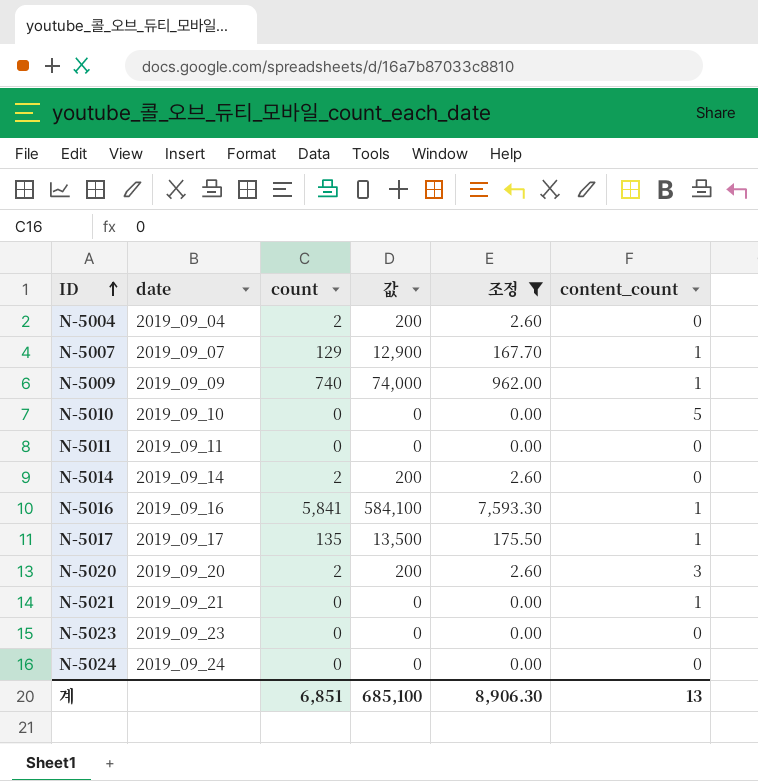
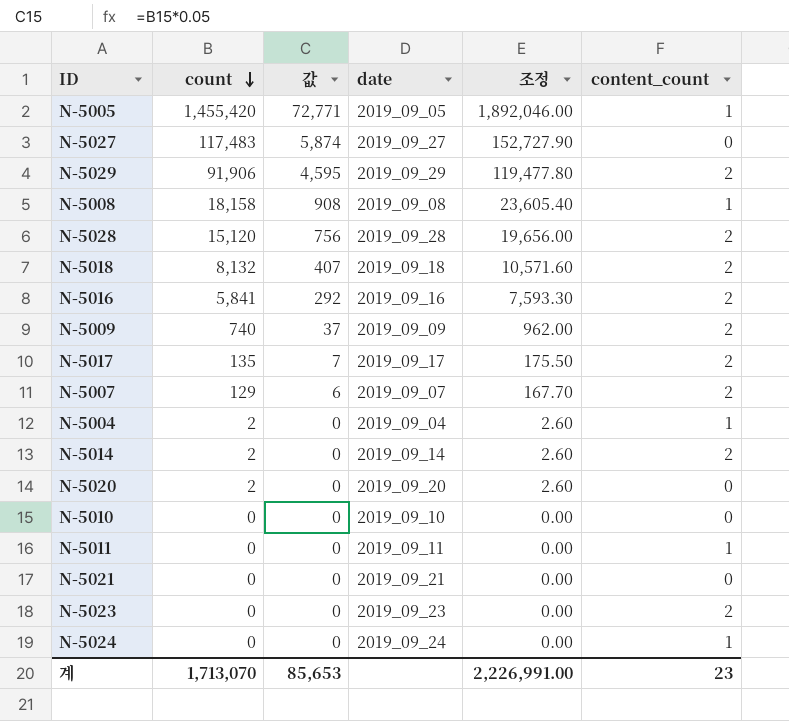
filter: 조정 <= 7,593.30 -> none
row order: ID ascending -> count descending
column 값 | formula: [count] * 100 -> [count] * 0.05
column date | position: 2 -> 4
N-5016 | content_count: 1 -> 2
N-5009 | content_count: 1 -> 2
N-5017 | content_count: 1 -> 2
N-5007 | content_count: 1 -> 2
N-5004 | content_count: 0 -> 1
N-5014 | content_count: 0 -> 2
N-5020 | content_count: 3 -> 0
N-5010 | content_count: 5 -> 0
N-5011 | content_count: 0 -> 1
N-5021 | content_count: 1 -> 0
N-5023 | content_count: 0 -> 2
N-5024 | content_count: 0 -> 1
계 | count: 6,851 -> 1,713,070
계 | 값: 685,100 -> 85,653
계 | 조정: 8,906.30 -> 2,226,991.00
계 | content_count: 13 -> 23

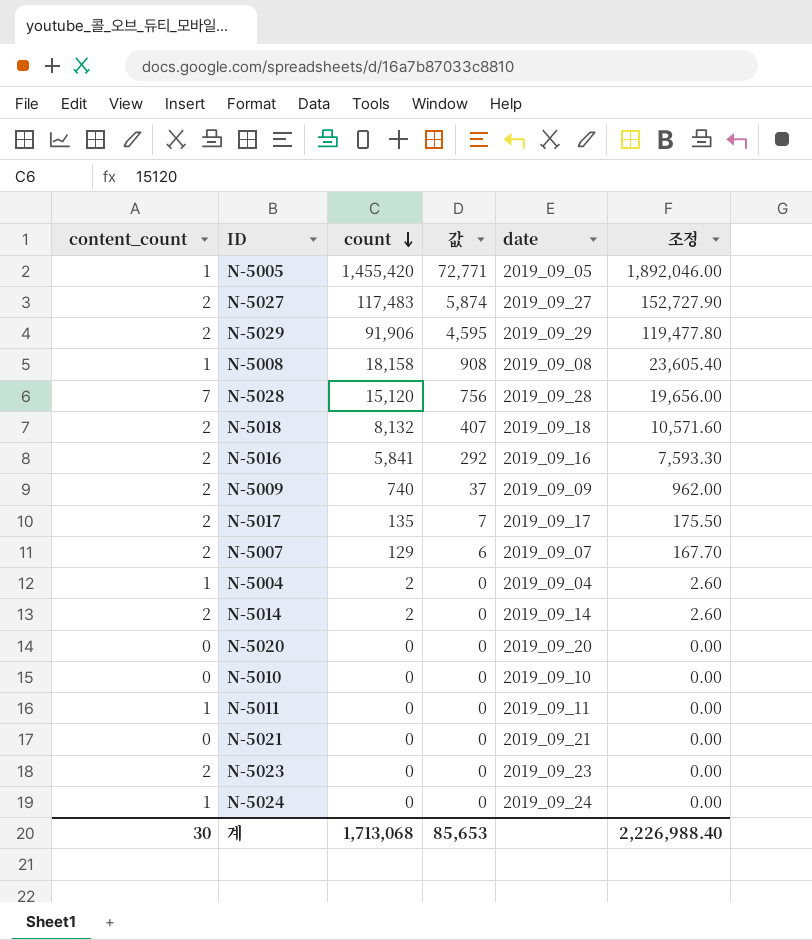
column content_count | position: 6 -> 1
N-5027 | content_count: 0 -> 2
N-5028 | content_count: 2 -> 7
N-5020 | count: 2 -> 0
N-5020 | 조정: 2.60 -> 0.00
계 | content_count: 23 -> 30
계 | count: 1,713,070 -> 1,713,068
계 | 조정: 2,226,991.00 -> 2,226,988.40

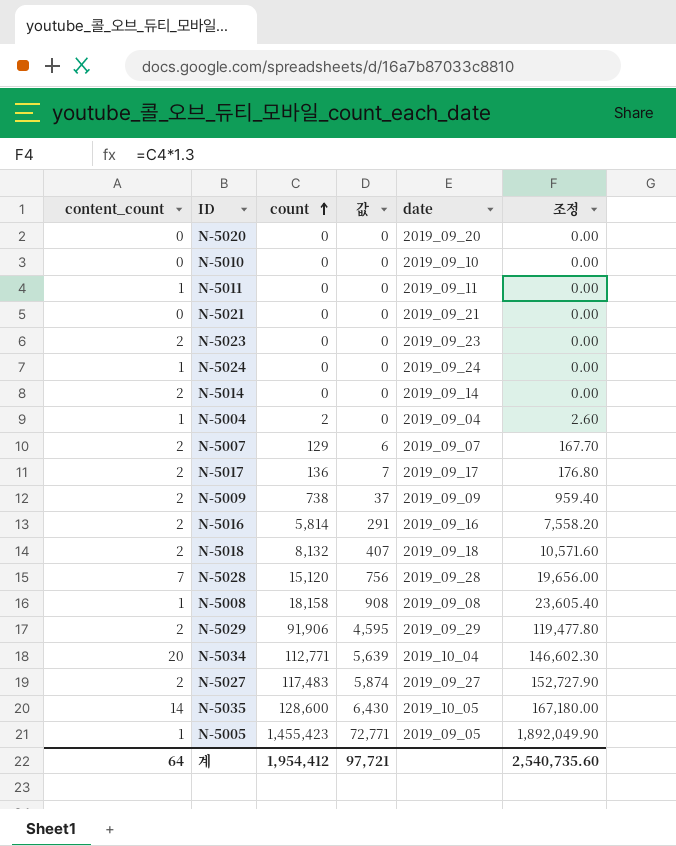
row order: count descending -> count ascending
N-5014 | count: 2 -> 0
N-5014 | 조정: 2.60 -> 0.00
N-5017 | count: 135 -> 136
N-5017 | 조정: 175.50 -> 176.80
N-5009 | count: 740 -> 738
N-5009 | 조정: 962.00 -> 959.40
N-5016 | count: 5,841 -> 5,814
N-5016 | 값: 292 -> 291
N-5016 | 조정: 7,593.30 -> 7,558.20
row N-5034: none -> 20 | 112,771 | 5,639 | 2019_10_04 | 146,602.30
row N-5035: none -> 14 | 128,600 | 6,430 | 2019_10_05 | 167,180.00
N-5005 | count: 1,455,420 -> 1,455,423
N-5005 | 조정: 1,892,046.00 -> 1,892,049.90
계 | content_count: 30 -> 64
계 | count: 1,713,068 -> 1,954,412
계 | 값: 85,653 -> 97,721
계 | 조정: 2,226,988.40 -> 2,540,735.60

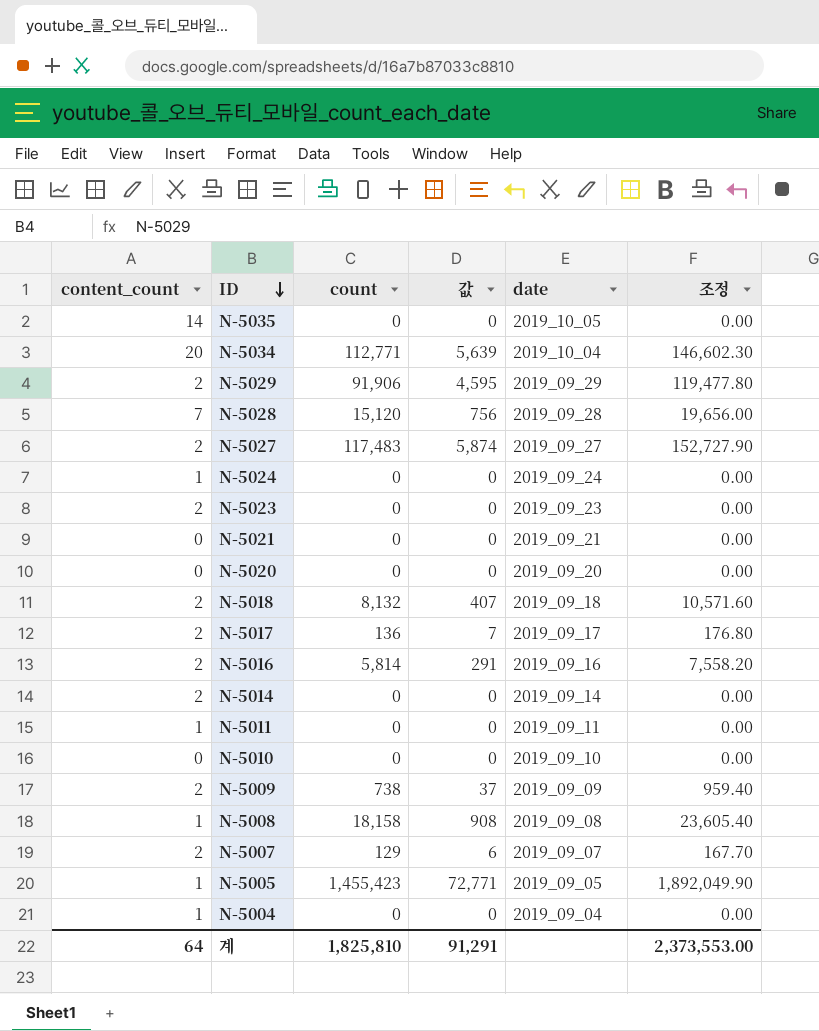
row order: count ascending -> ID descending
N-5035 | count: 128,600 -> 0
N-5035 | 값: 6,430 -> 0
N-5035 | 조정: 167,180.00 -> 0.00
N-5004 | count: 2 -> 0
N-5004 | 조정: 2.60 -> 0.00
계 | count: 1,954,412 -> 1,825,810
계 | 값: 97,721 -> 91,291
계 | 조정: 2,540,735.60 -> 2,373,553.00

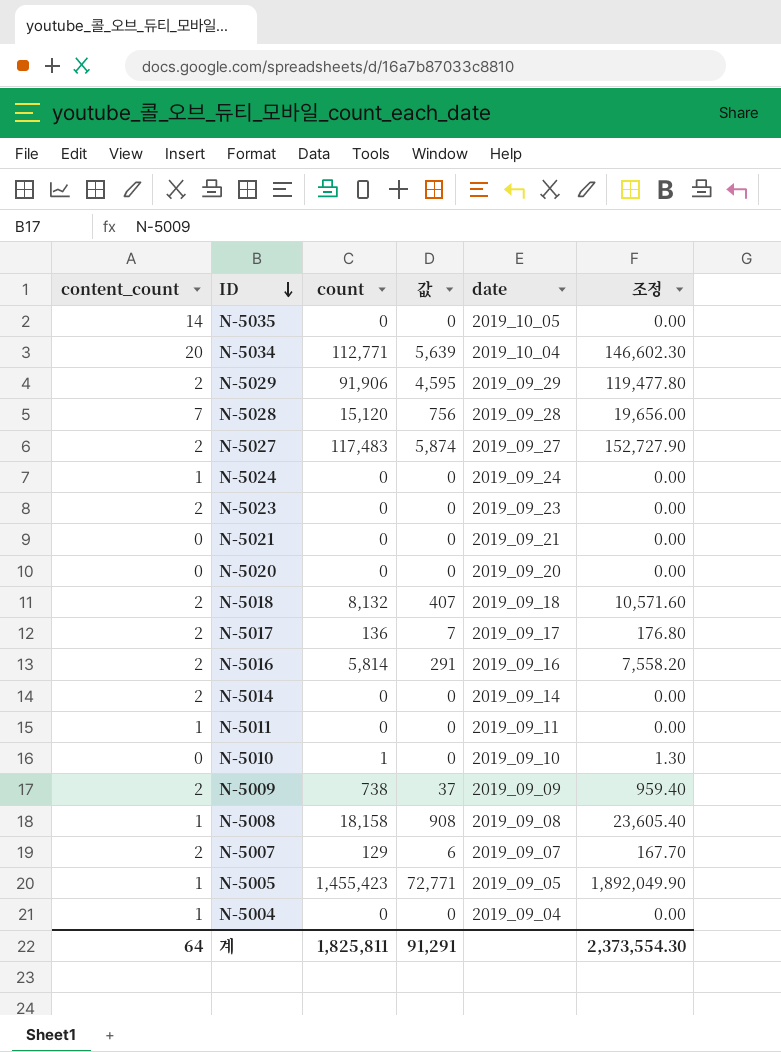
N-5010 | count: 0 -> 1
N-5010 | 조정: 0.00 -> 1.30
계 | count: 1,825,810 -> 1,825,811
계 | 조정: 2,373,553.00 -> 2,373,554.30

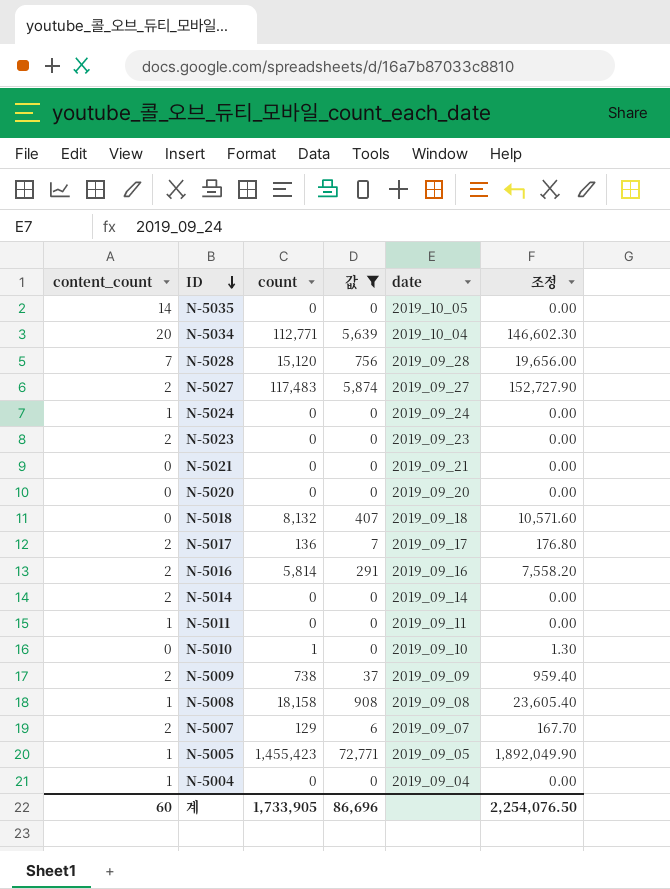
filter: none -> 값 != 4,595
N-5018 | content_count: 2 -> 0
계 | content_count: 64 -> 60
계 | count: 1,825,811 -> 1,733,905
계 | 값: 91,291 -> 86,696
계 | 조정: 2,373,554.30 -> 2,254,076.50

